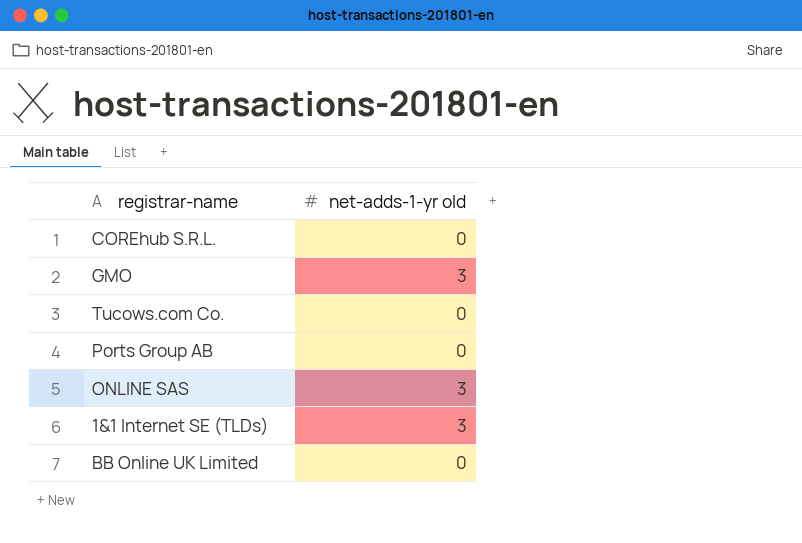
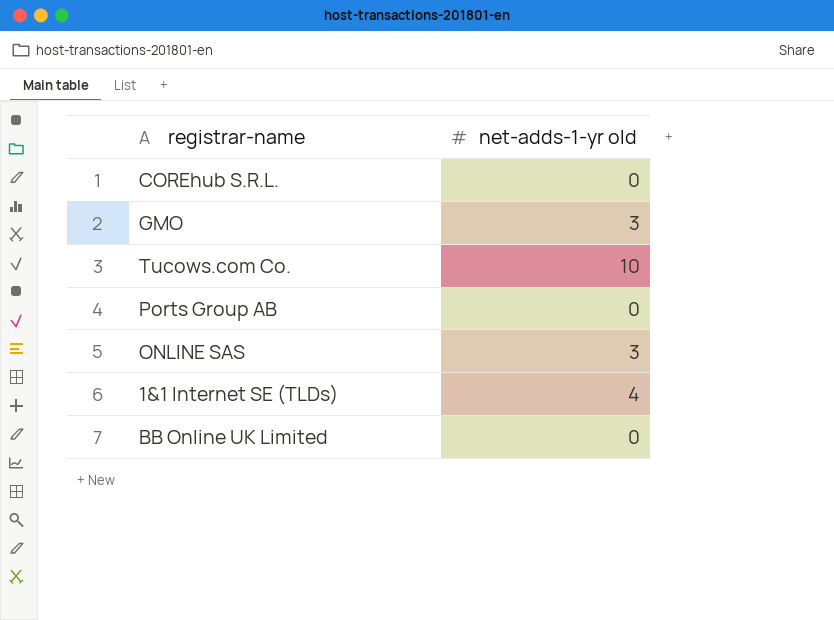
Tucows.com Co. | net-adds-1-yr old: 0 -> 10
1&1 Internet SE (TLDs) | net-adds-1-yr old: 3 -> 4

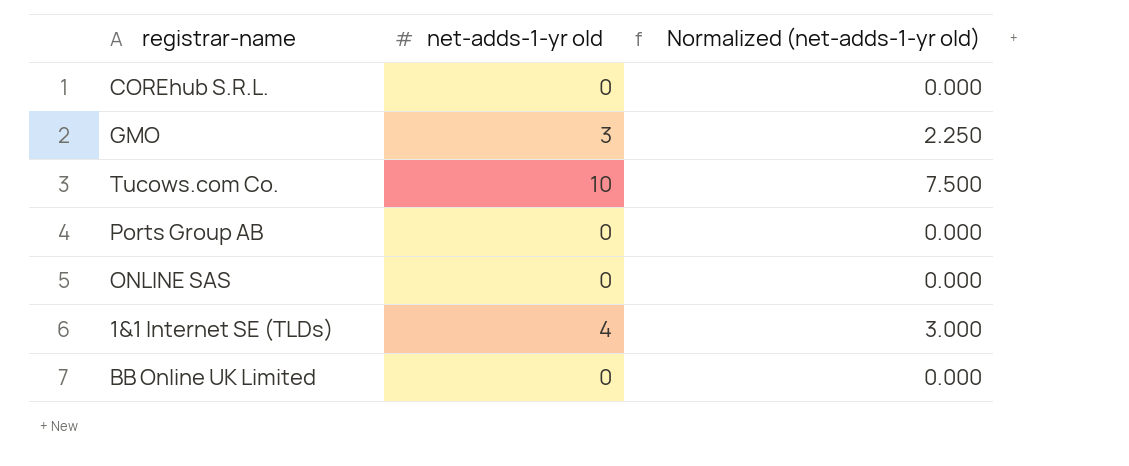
column Normalized (net-adds-1-yr old) | formula: none -> [net-adds-1-yr old] * 0.75
ONLINE SAS | net-adds-1-yr old: 3 -> 0

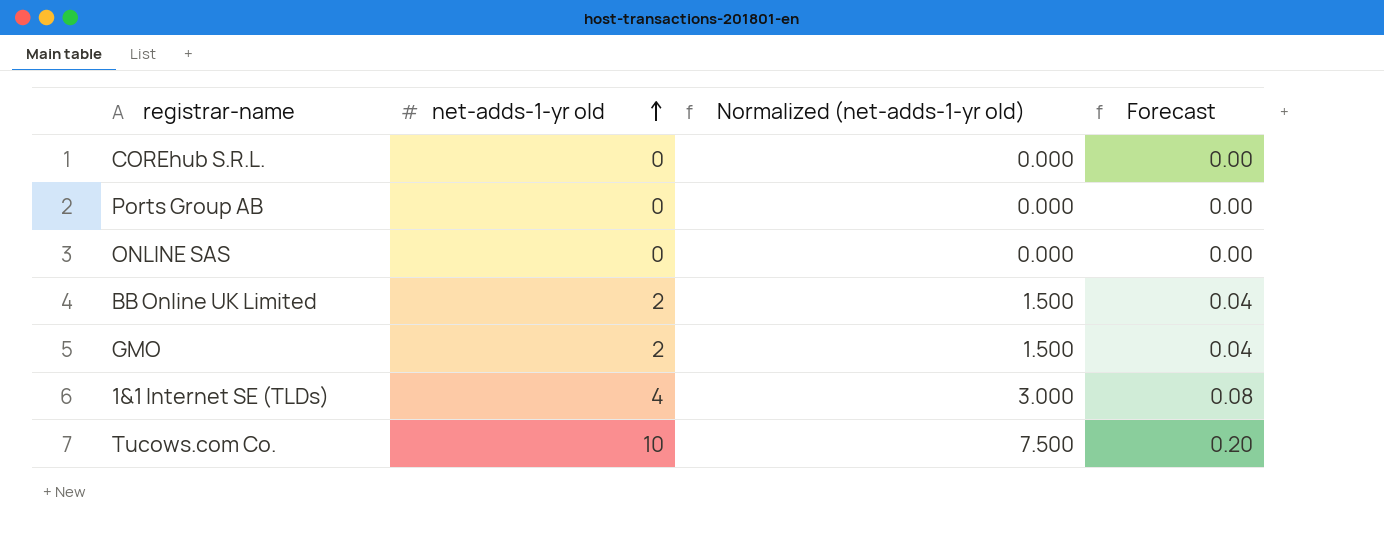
row order: none -> net-adds-1-yr old ascending
column Forecast | formula: none -> [net-adds-1-yr old] * 0.02
BB Online UK Limited | net-adds-1-yr old: 0 -> 2
BB Online UK Limited | Normalized (net-adds-1-yr old): 0.000 -> 1.500
GMO | net-adds-1-yr old: 3 -> 2
GMO | Normalized (net-adds-1-yr old): 2.250 -> 1.500

